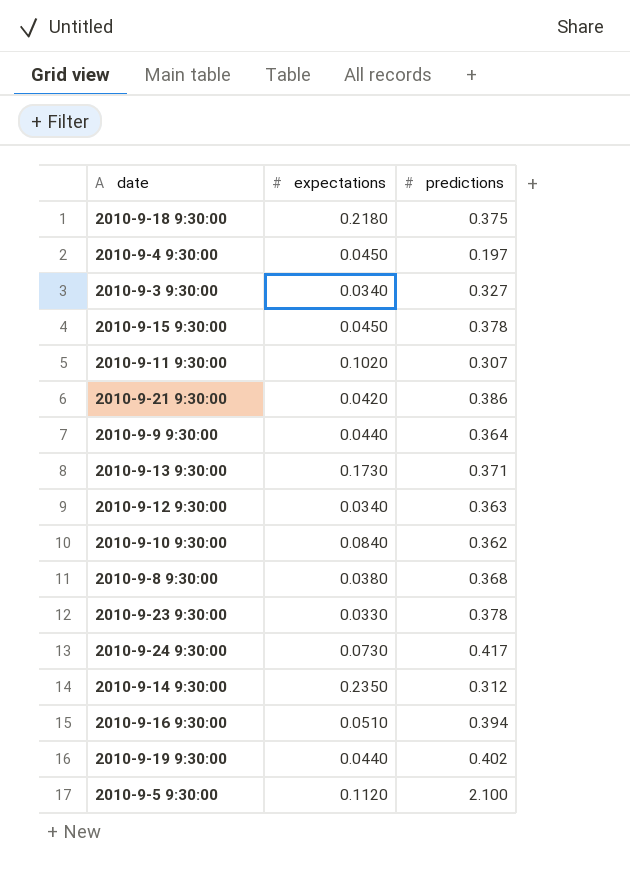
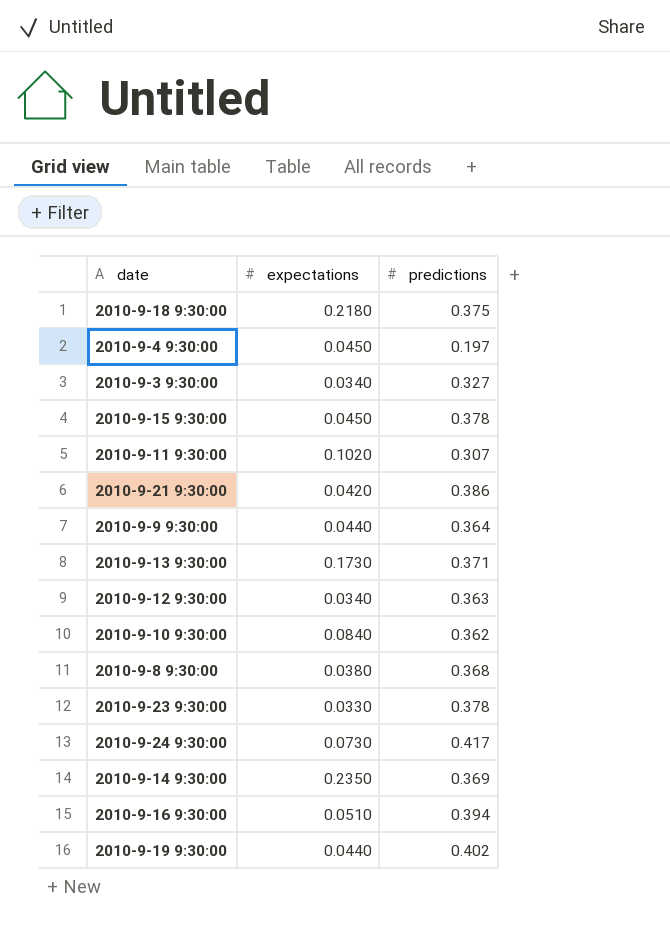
row 2010-9-5 9:30:00: 0.1120 | 2.100 -> none
2010-9-14 9:30:00 | predictions: 0.312 -> 0.369

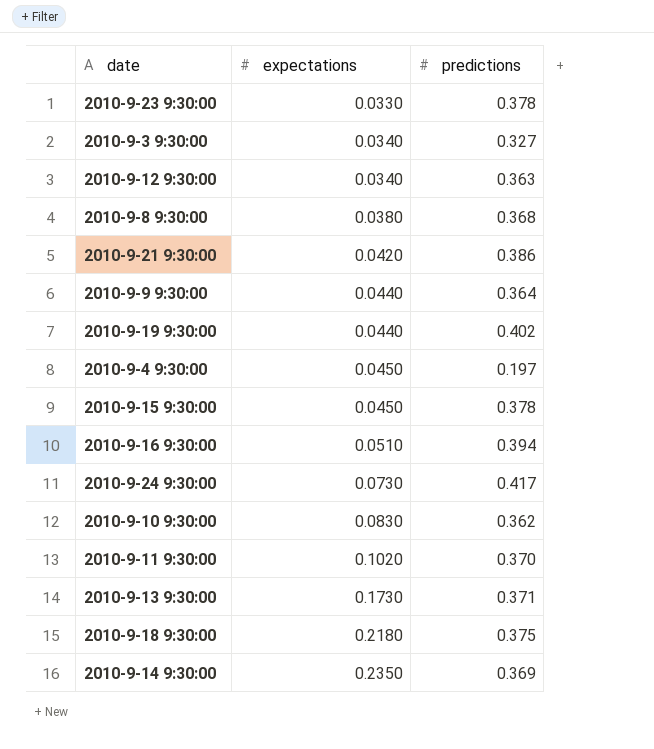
row order: none -> expectations ascending
2010-9-10 9:30:00 | expectations: 0.0840 -> 0.0830
2010-9-11 9:30:00 | predictions: 0.307 -> 0.370

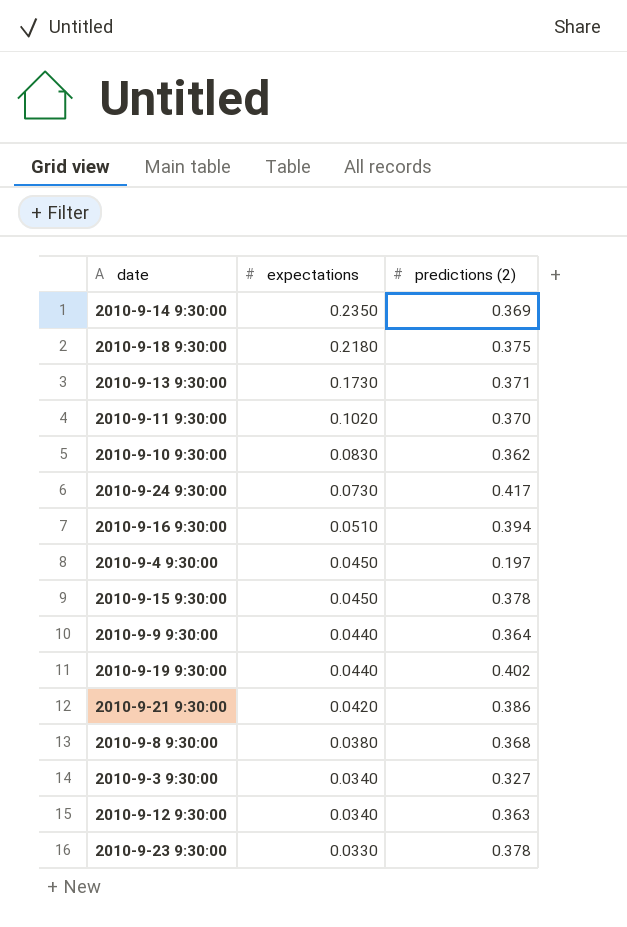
row order: expectations ascending -> expectations descending
column name: predictions -> predictions (2)

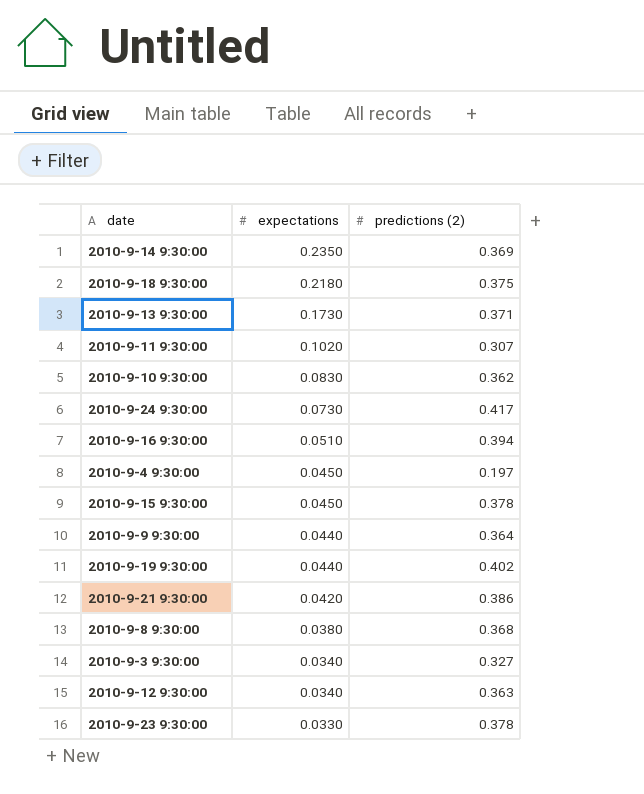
2010-9-11 9:30:00 | predictions (2): 0.370 -> 0.307

